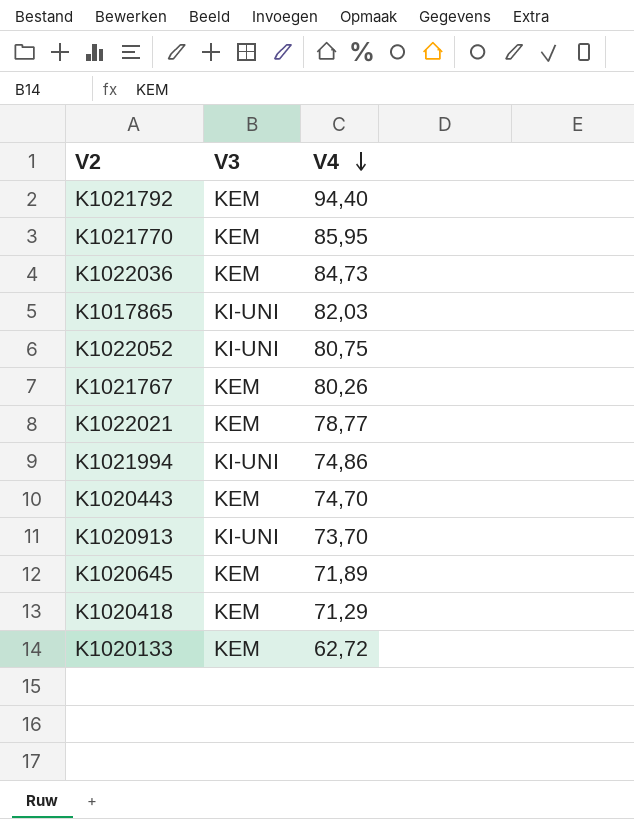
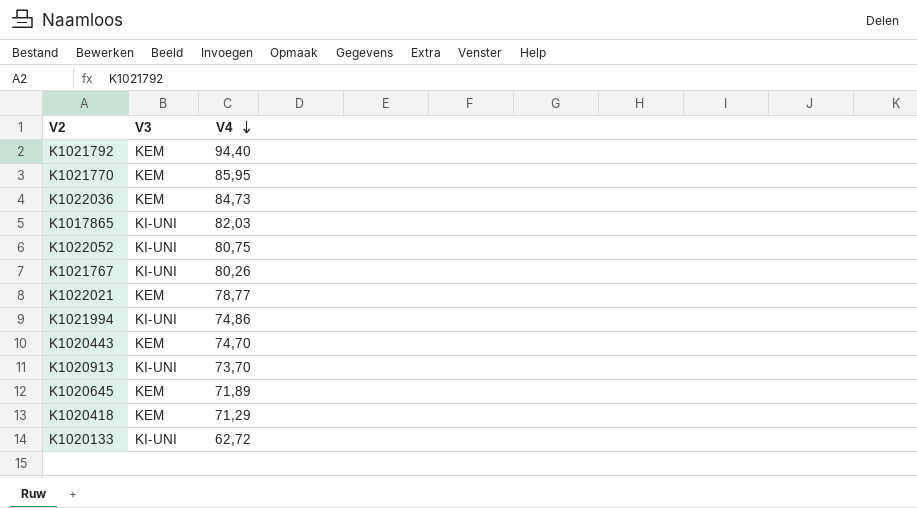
K1021767 | V3: KEM -> KI-UNI
K1020133 | V3: KEM -> KI-UNI

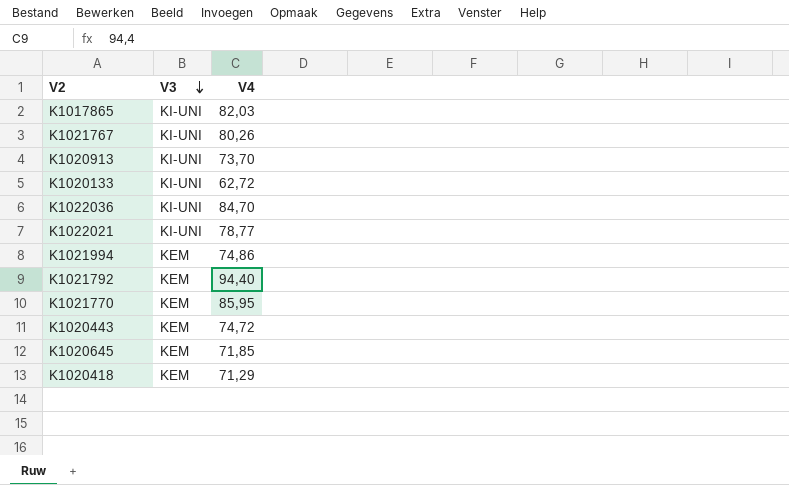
row order: V4 descending -> V3 descending
row K1022052: KI-UNI | 80,75 -> none
K1022036 | V3: KEM -> KI-UNI
K1022036 | V4: 84,73 -> 84,70
K1022021 | V3: KEM -> KI-UNI
K1021994 | V3: KI-UNI -> KEM
K1020443 | V4: 74,70 -> 74,72
K1020645 | V4: 71,89 -> 71,85

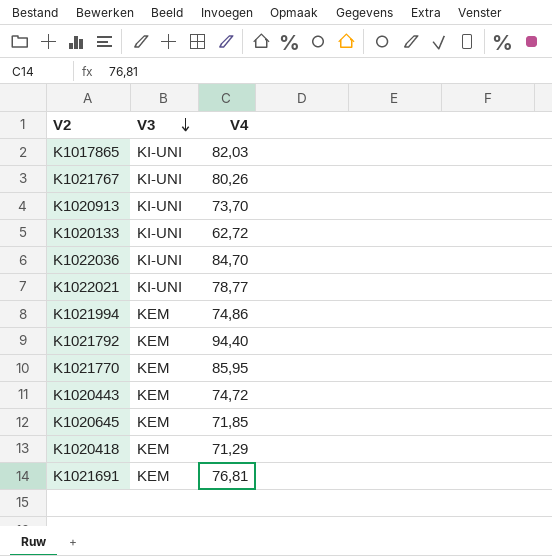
row K1021691: none -> KEM | 76,81

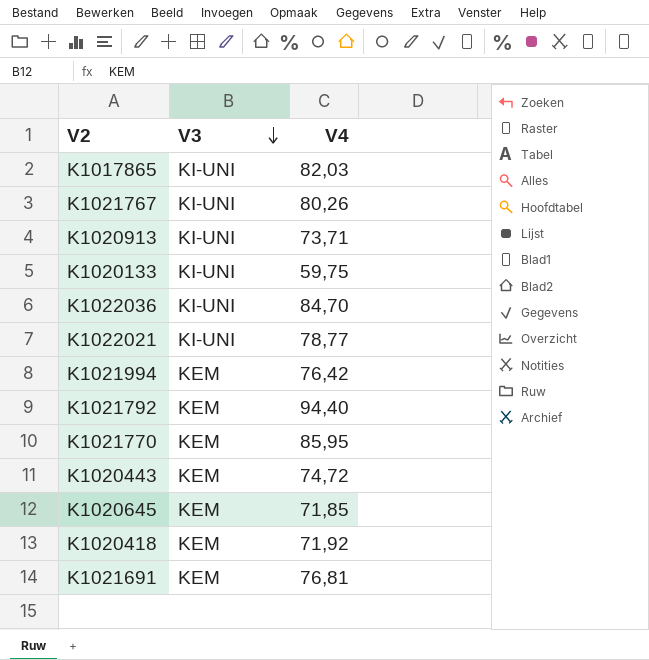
K1020913 | V4: 73,70 -> 73,71
K1020133 | V4: 62,72 -> 59,75
K1021994 | V4: 74,86 -> 76,42
K1020418 | V4: 71,29 -> 71,92

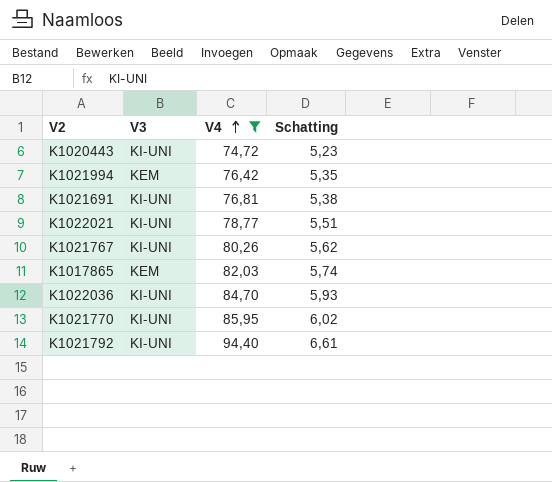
filter: none -> V4 >= 74,72
row order: V3 descending -> V4 ascending
column Schatting | formula: none -> [V4] * 0,07
K1020443 | V3: KEM -> KI-UNI
K1021691 | V3: KEM -> KI-UNI
K1017865 | V3: KI-UNI -> KEM
K1021770 | V3: KEM -> KI-UNI
K1021792 | V3: KEM -> KI-UNI

